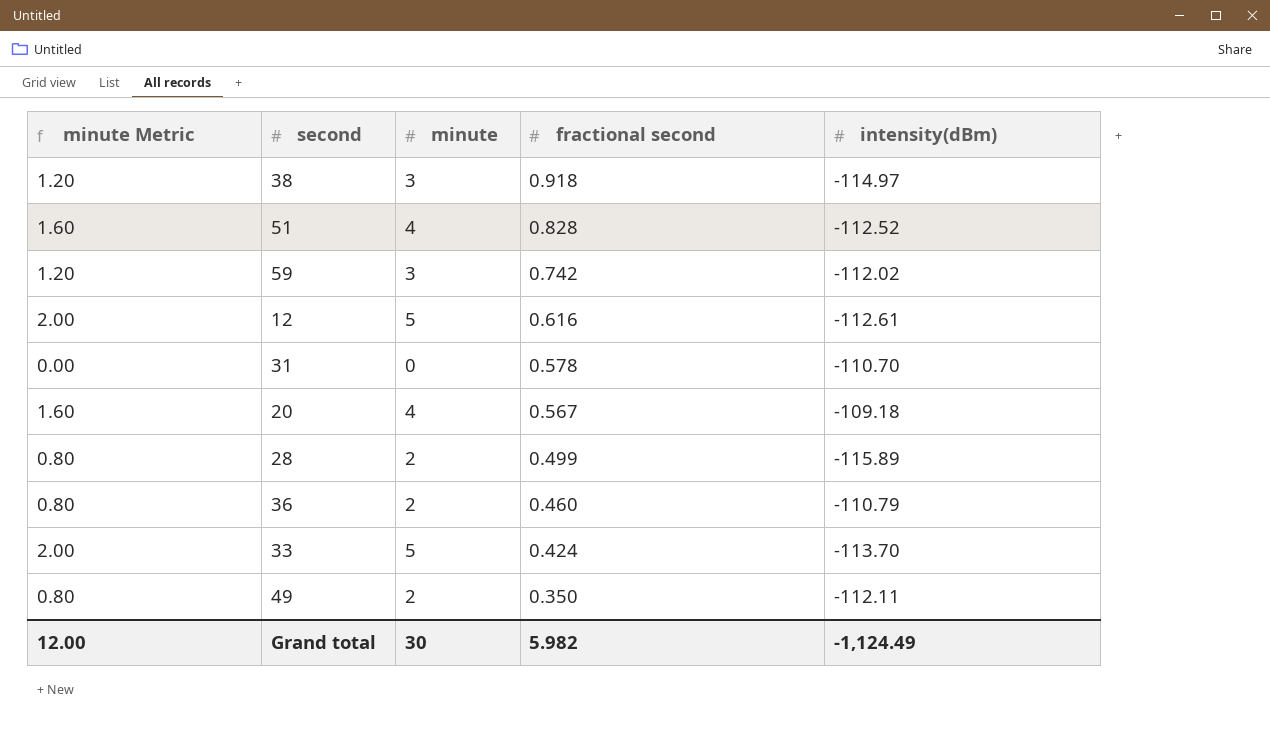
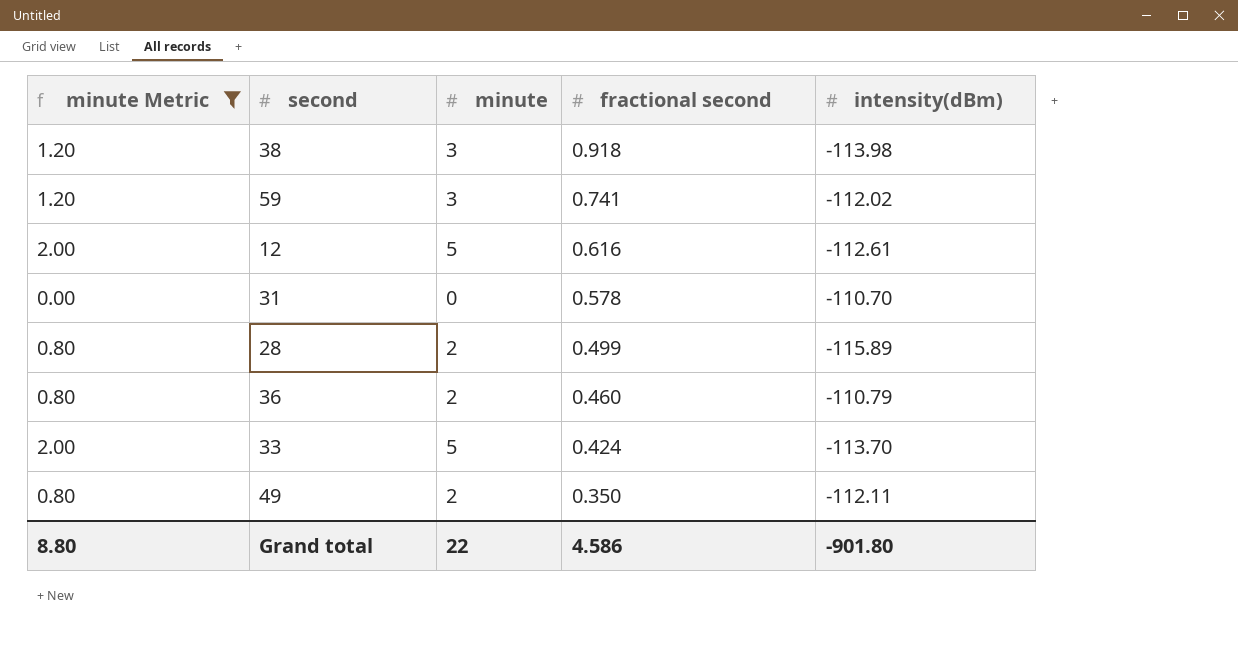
filter: none -> minute Metric != 1.60
38 | intensity(dBm): -114.97 -> -113.98
59 | fractional second: 0.742 -> 0.741
Grand total | minute Metric: 12.00 -> 8.80
Grand total | minute: 30 -> 22
Grand total | fractional second: 5.982 -> 4.586
Grand total | intensity(dBm): -1,124.49 -> -901.80

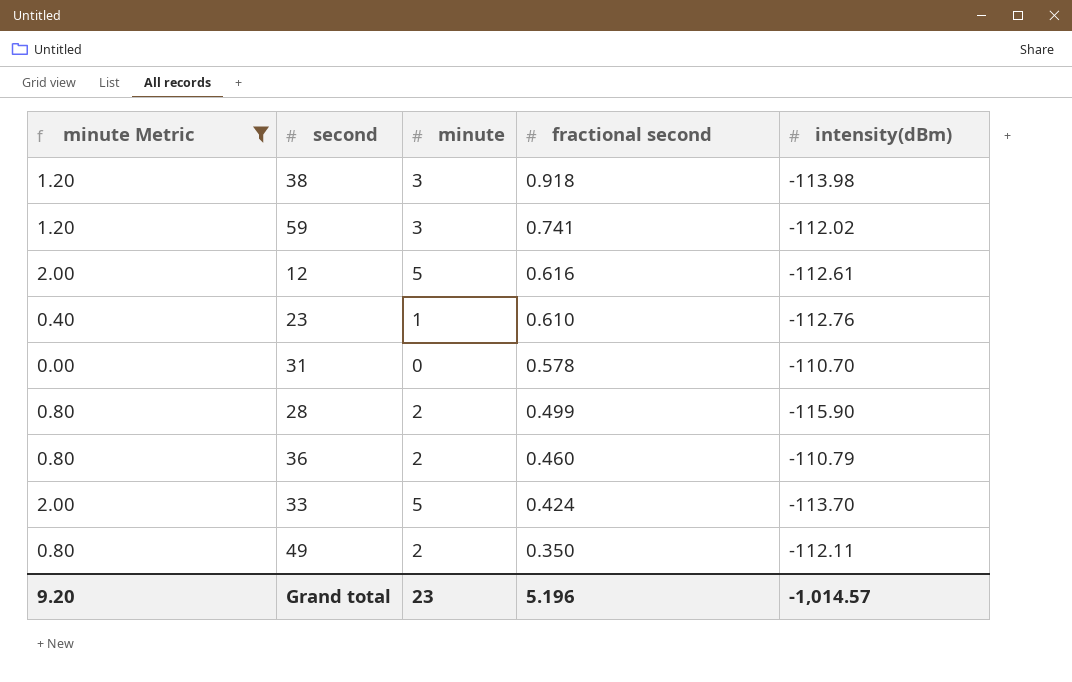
row 23: none -> 0.40 | 1 | 0.610 | -112.76
28 | intensity(dBm): -115.89 -> -115.90
Grand total | minute Metric: 8.80 -> 9.20
Grand total | minute: 22 -> 23
Grand total | fractional second: 4.586 -> 5.196
Grand total | intensity(dBm): -901.80 -> -1,014.57

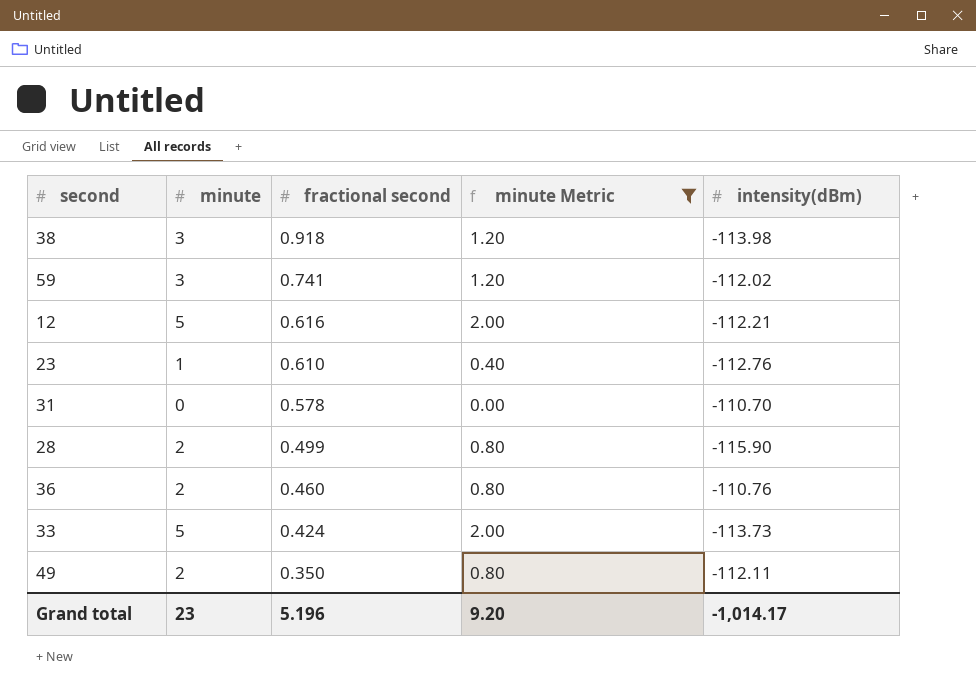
column minute Metric | position: 1 -> 4
12 | intensity(dBm): -112.61 -> -112.21
36 | intensity(dBm): -110.79 -> -110.76
33 | intensity(dBm): -113.70 -> -113.73
Grand total | intensity(dBm): -1,014.57 -> -1,014.17

